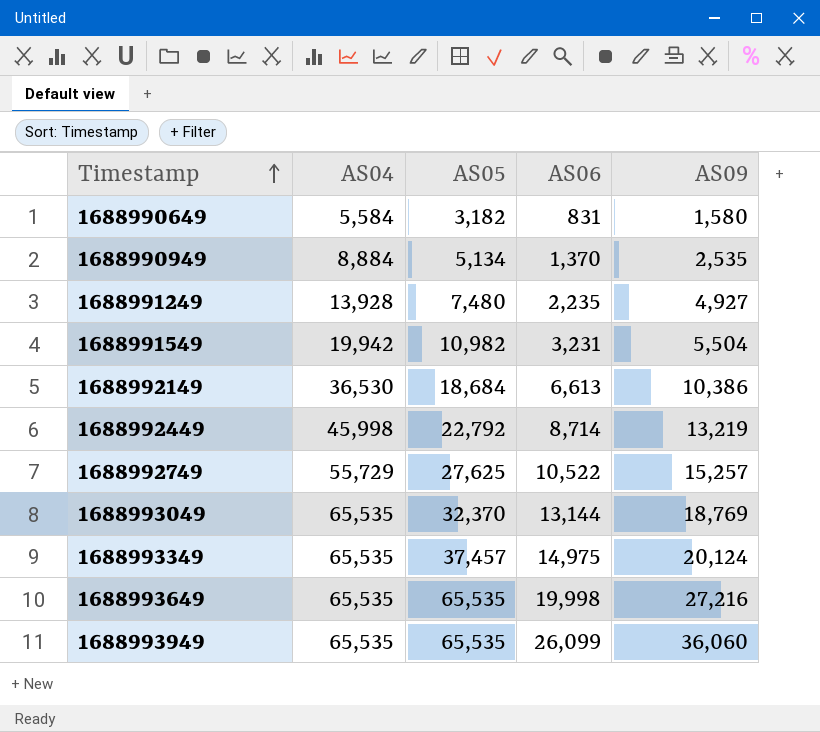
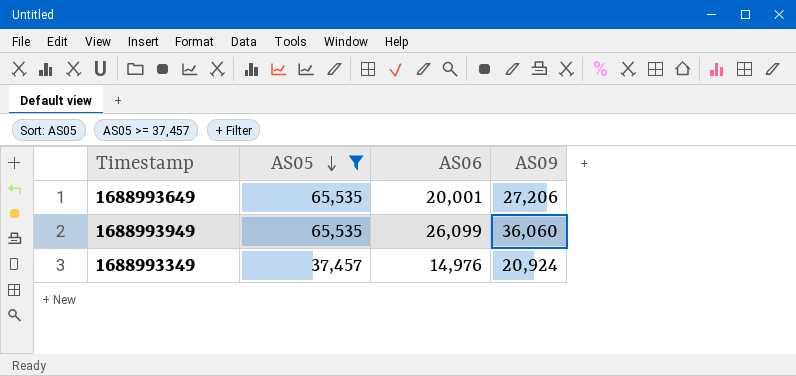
filter: none -> AS05 >= 37,457
row order: Timestamp ascending -> AS05 descending
column AS04 | position: 2 -> none
1688993649 | AS06: 19,998 -> 20,001
1688993649 | AS09: 27,216 -> 27,206
1688993349 | AS06: 14,975 -> 14,976
1688993349 | AS09: 20,124 -> 20,924

